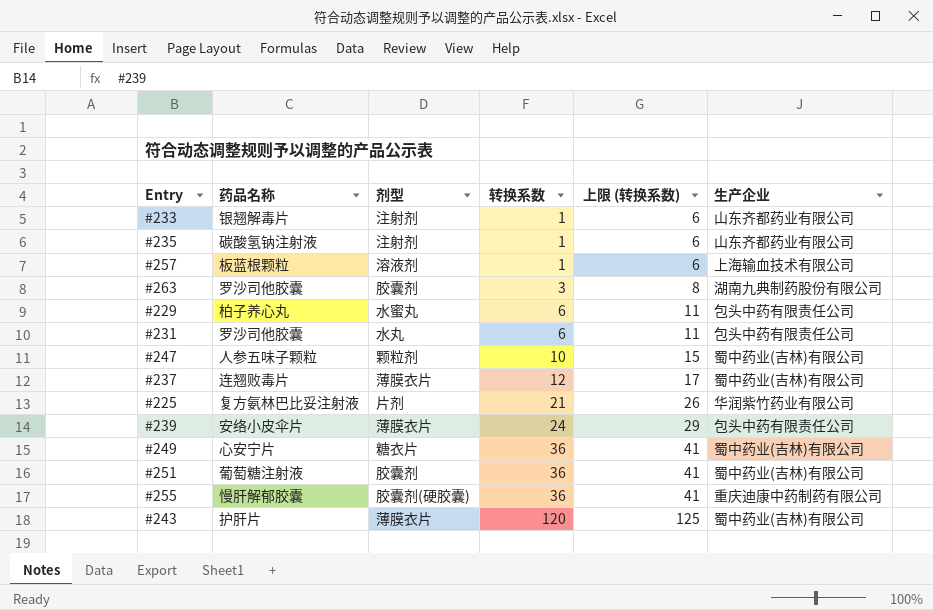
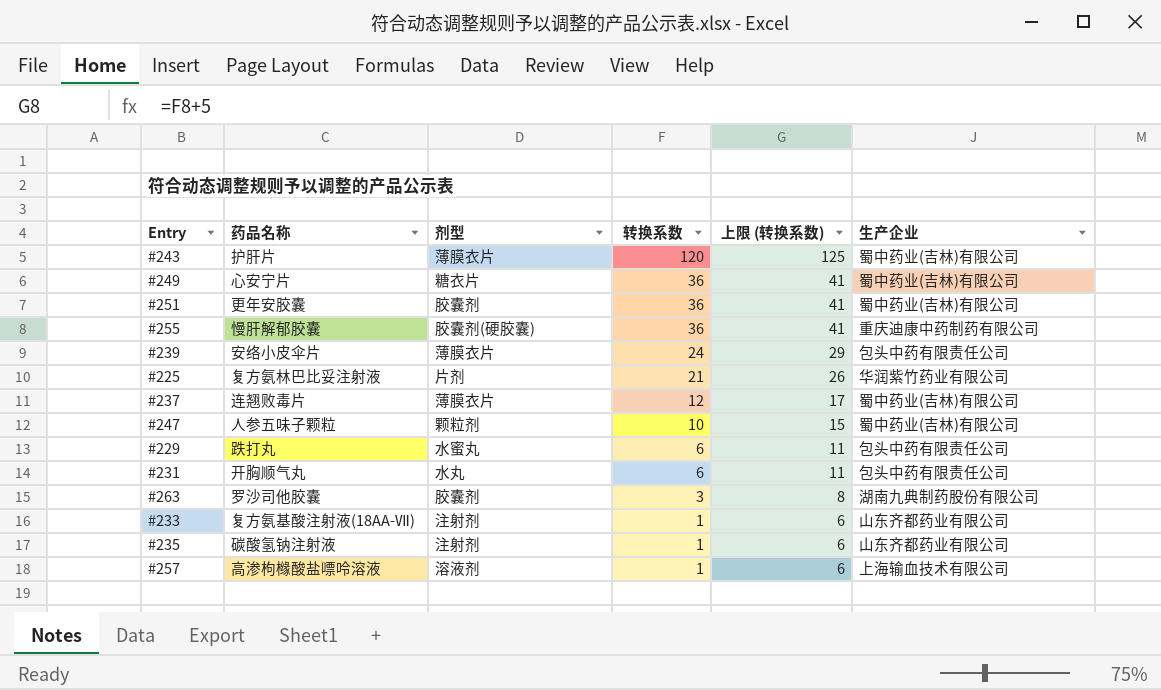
row order: 转换系数 ascending -> 转换系数 descending
#251 | 药品名称: 葡萄糖注射液 -> 更年安胶囊
#229 | 药品名称: 柏子养心丸 -> 跌打丸
#231 | 药品名称: 罗沙司他胶囊 -> 开胸顺气丸
#233 | 药品名称: 银翘解毒片 -> 复方氨基酸注射液(18AA-Ⅶ)
#257 | 药品名称: 板蓝根颗粒 -> 高渗枸橼酸盐嘌呤溶液

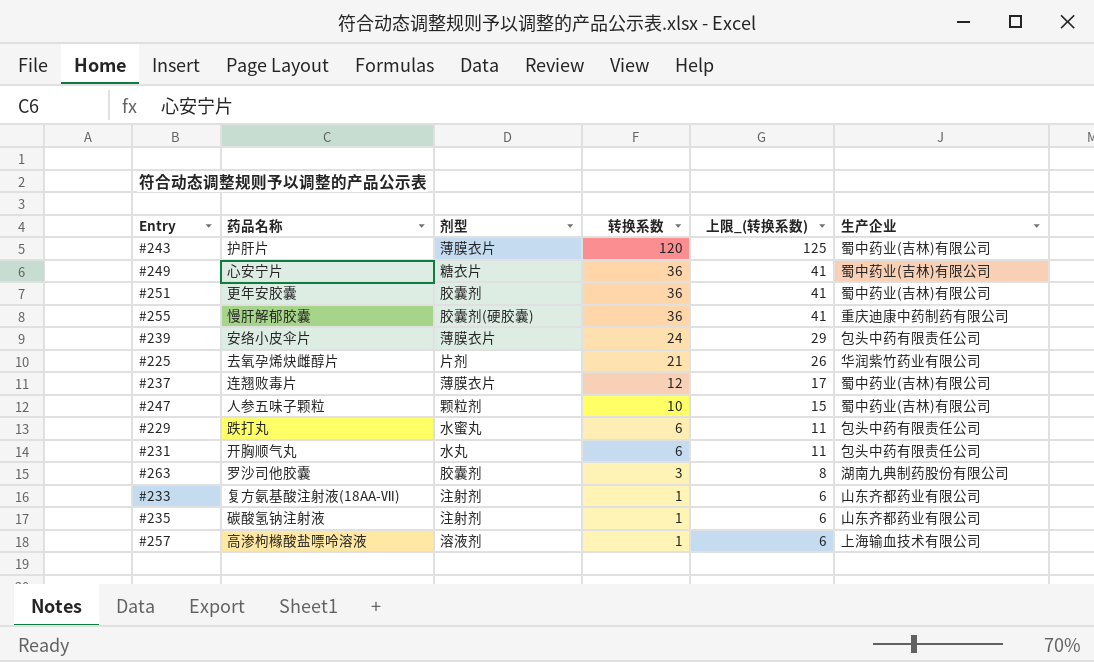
column name: 上限 (转换系数) -> 上限_(转换系数)
#225 | 药品名称: 复方氨林巴比妥注射液 -> 去氧孕烯炔雌醇片

